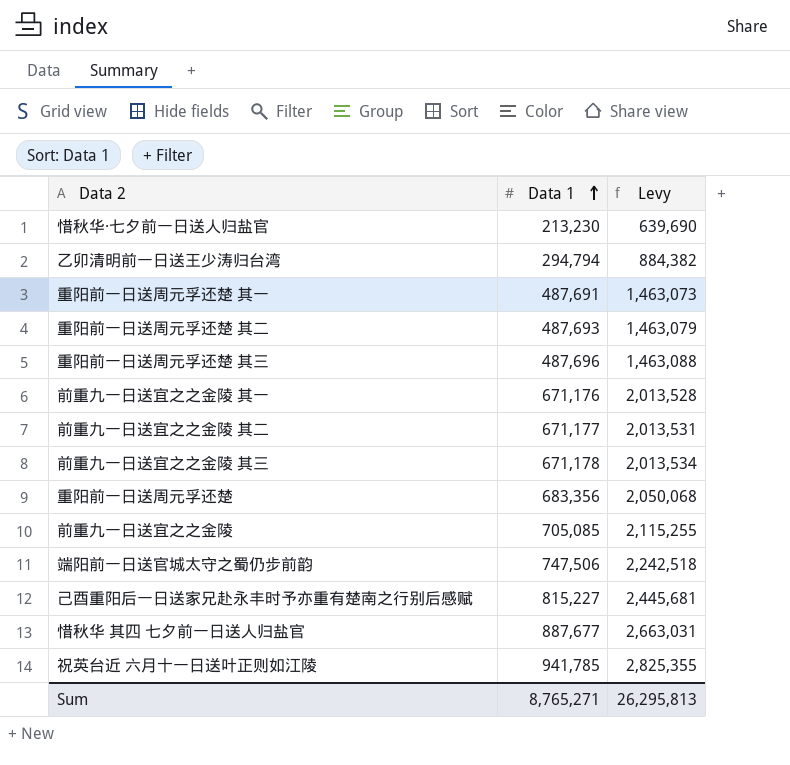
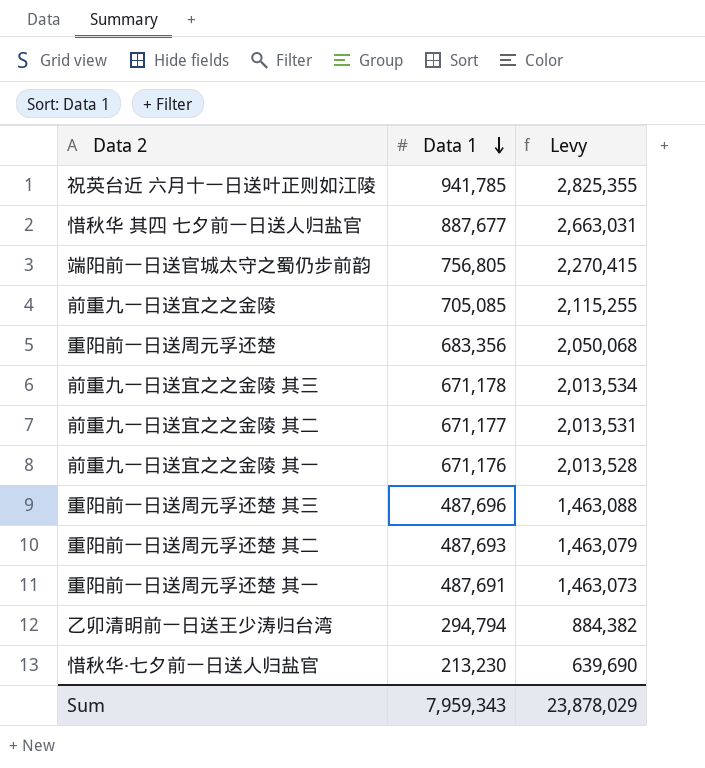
row order: Data 1 ascending -> Data 1 descending
row 己酉重阳后一日送家兄赴永丰时予亦重有楚南之行别后感赋: 815,227 | 2,445,681 -> none
端阳前一日送官城太守之蜀仍步前韵 | Data 1: 747,506 -> 756,805
端阳前一日送官城太守之蜀仍步前韵 | Levy: 2,242,518 -> 2,270,415
Sum | Data 1: 8,765,271 -> 7,959,343
Sum | Levy: 26,295,813 -> 23,878,029

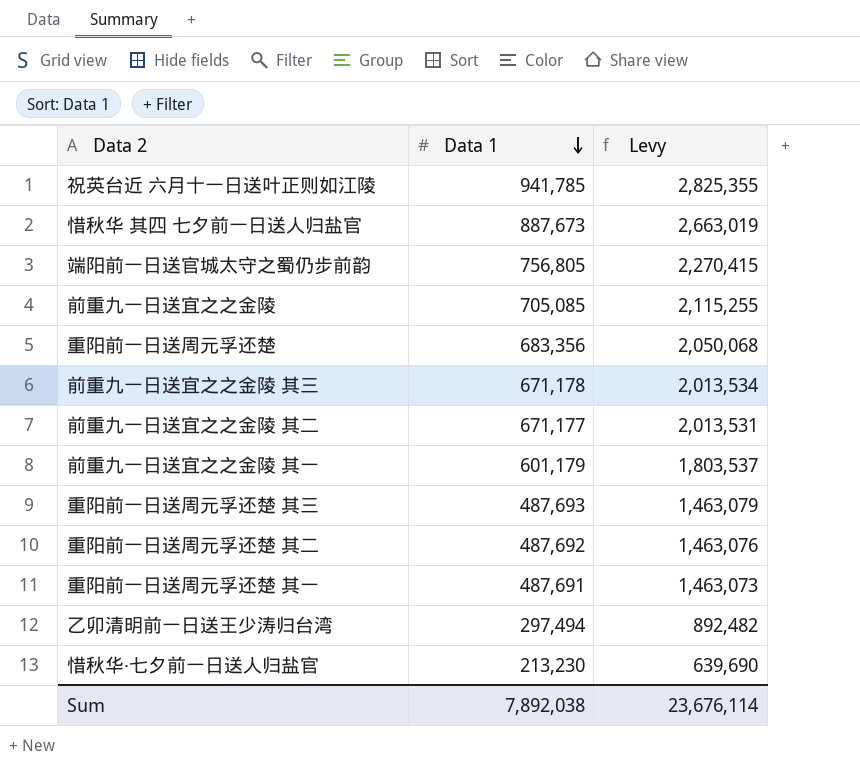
惜秋华 其四 七夕前一日送人归盐官 | Data 1: 887,677 -> 887,673
惜秋华 其四 七夕前一日送人归盐官 | Levy: 2,663,031 -> 2,663,019
前重九一日送宜之之金陵 其一 | Data 1: 671,176 -> 601,179
前重九一日送宜之之金陵 其一 | Levy: 2,013,528 -> 1,803,537
重阳前一日送周元孚还楚 其三 | Data 1: 487,696 -> 487,693
重阳前一日送周元孚还楚 其三 | Levy: 1,463,088 -> 1,463,079
重阳前一日送周元孚还楚 其二 | Data 1: 487,693 -> 487,692
重阳前一日送周元孚还楚 其二 | Levy: 1,463,079 -> 1,463,076
乙卯清明前一日送王少涛归台湾 | Data 1: 294,794 -> 297,494
乙卯清明前一日送王少涛归台湾 | Levy: 884,382 -> 892,482
Sum | Data 1: 7,959,343 -> 7,892,038
Sum | Levy: 23,878,029 -> 23,676,114

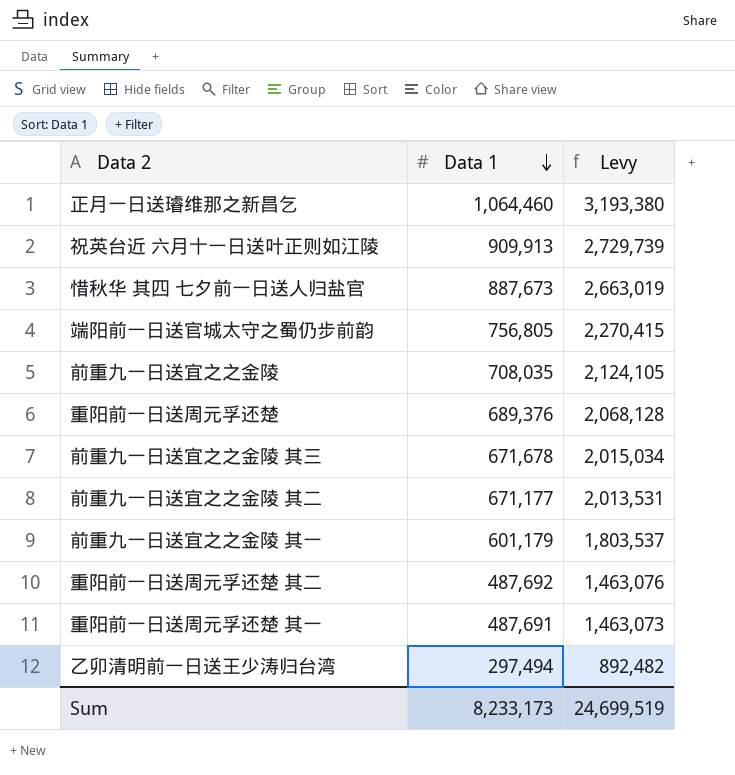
row 重阳前一日送周元孚还楚 其三: 487,693 | 1,463,079 -> none
row 惜秋华·七夕前一日送人归盐官: 213,230 | 639,690 -> none
row 正月一日送璿维那之新昌乞: none -> 1,064,460 | 3,193,380
祝英台近 六月十一日送叶正则如江陵 | Data 1: 941,785 -> 909,913
祝英台近 六月十一日送叶正则如江陵 | Levy: 2,825,355 -> 2,729,739
前重九一日送宜之之金陵 | Data 1: 705,085 -> 708,035
前重九一日送宜之之金陵 | Levy: 2,115,255 -> 2,124,105
重阳前一日送周元孚还楚 | Data 1: 683,356 -> 689,376
重阳前一日送周元孚还楚 | Levy: 2,050,068 -> 2,068,128
前重九一日送宜之之金陵 其三 | Data 1: 671,178 -> 671,678
前重九一日送宜之之金陵 其三 | Levy: 2,013,534 -> 2,015,034
Sum | Data 1: 7,892,038 -> 8,233,173
Sum | Levy: 23,676,114 -> 24,699,519

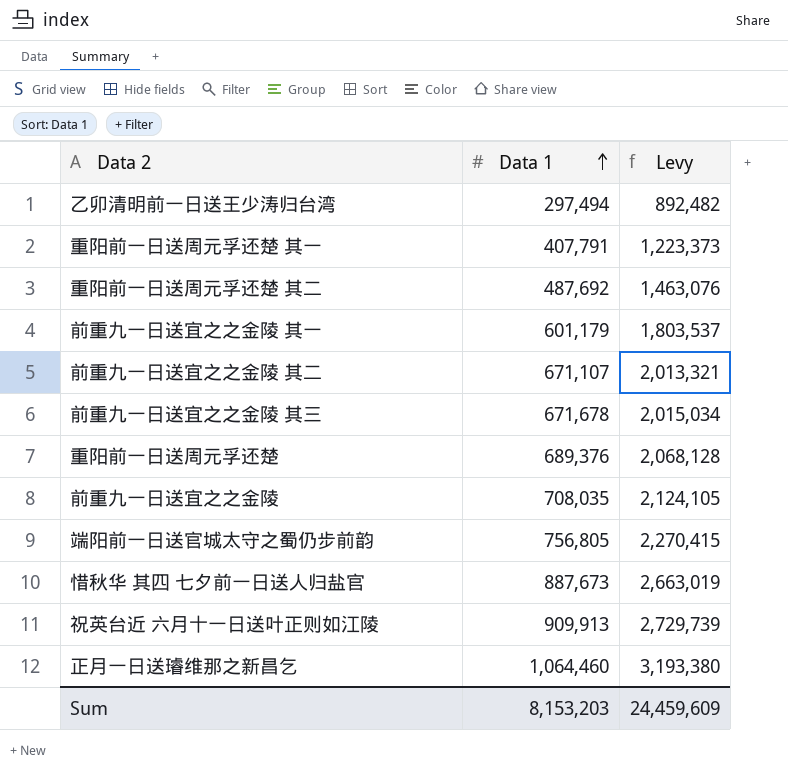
row order: Data 1 descending -> Data 1 ascending
重阳前一日送周元孚还楚 其一 | Data 1: 487,691 -> 407,791
重阳前一日送周元孚还楚 其一 | Levy: 1,463,073 -> 1,223,373
前重九一日送宜之之金陵 其二 | Data 1: 671,177 -> 671,107
前重九一日送宜之之金陵 其二 | Levy: 2,013,531 -> 2,013,321
Sum | Data 1: 8,233,173 -> 8,153,203
Sum | Levy: 24,699,519 -> 24,459,609

